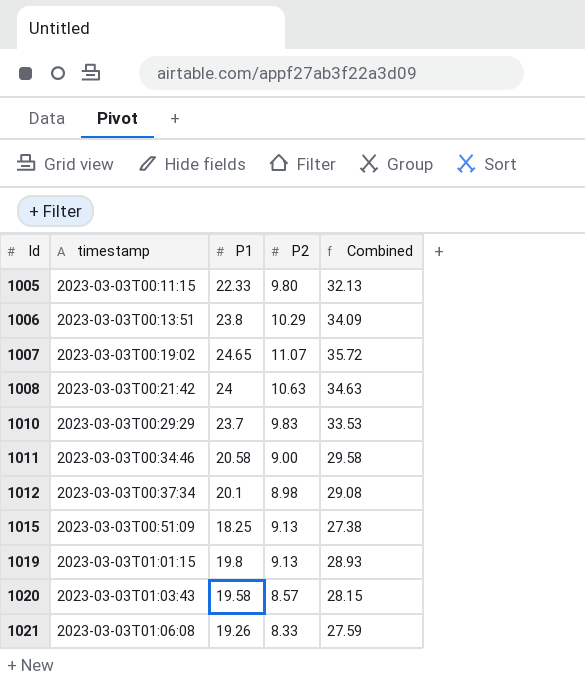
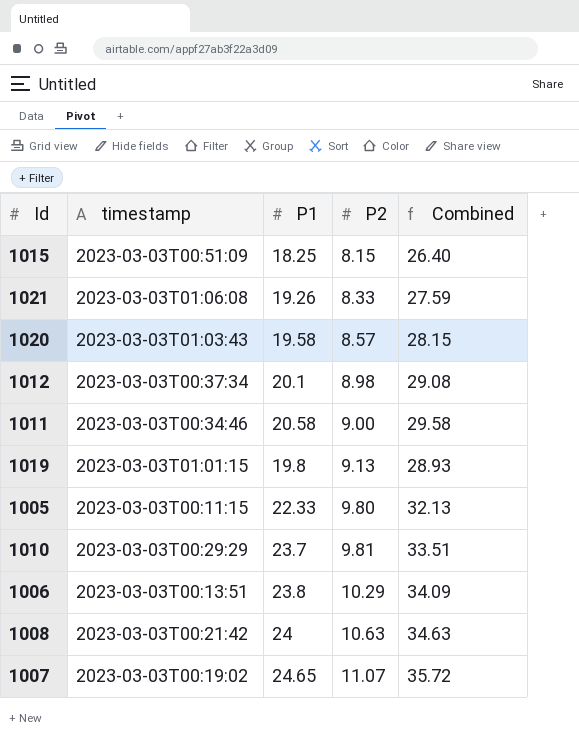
row order: Id ascending -> P2 ascending
1015 | P2: 9.13 -> 8.15
1015 | Combined: 27.38 -> 26.40
1010 | P2: 9.83 -> 9.81
1010 | Combined: 33.53 -> 33.51

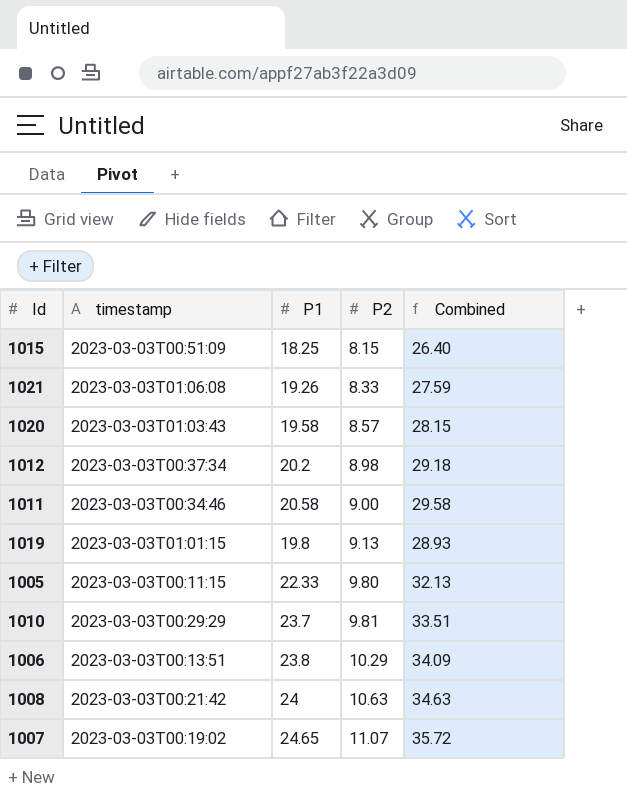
1012 | P1: 20.1 -> 20.2
1012 | Combined: 29.08 -> 29.18

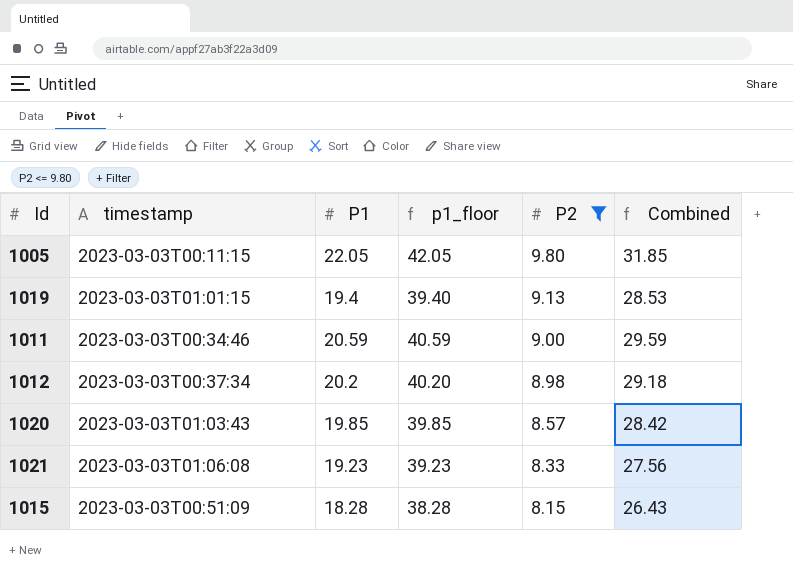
filter: none -> P2 <= 9.80
row order: P2 ascending -> P2 descending
column p1_floor | formula: none -> [P1] + 20
1005 | P1: 22.33 -> 22.05
1005 | Combined: 32.13 -> 31.85
1019 | P1: 19.8 -> 19.4
1019 | Combined: 28.93 -> 28.53
1011 | P1: 20.58 -> 20.59
1011 | Combined: 29.58 -> 29.59
1020 | P1: 19.58 -> 19.85
1020 | Combined: 28.15 -> 28.42
1021 | P1: 19.26 -> 19.23
1021 | Combined: 27.59 -> 27.56
1015 | P1: 18.25 -> 18.28
1015 | Combined: 26.40 -> 26.43

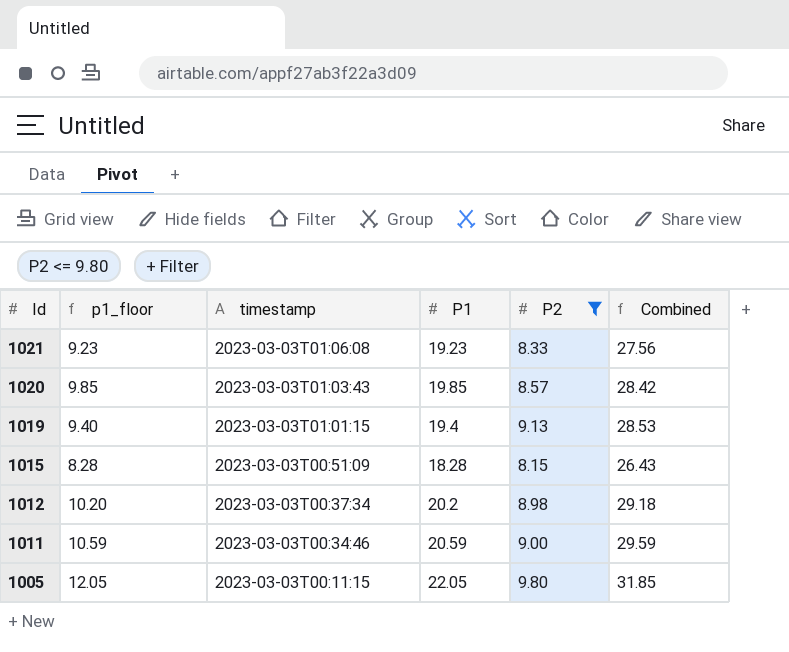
row order: P2 descending -> Id descending
column p1_floor | formula: [P1] + 20 -> [P1] - 10
column p1_floor | position: 4 -> 2

